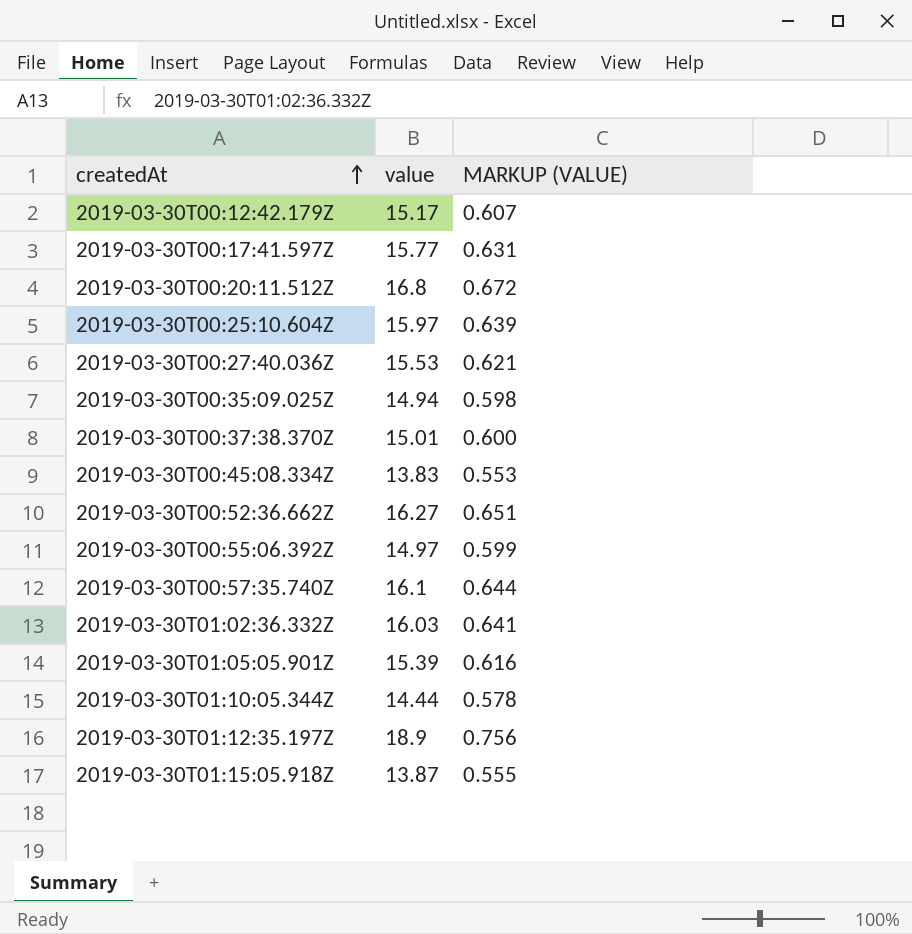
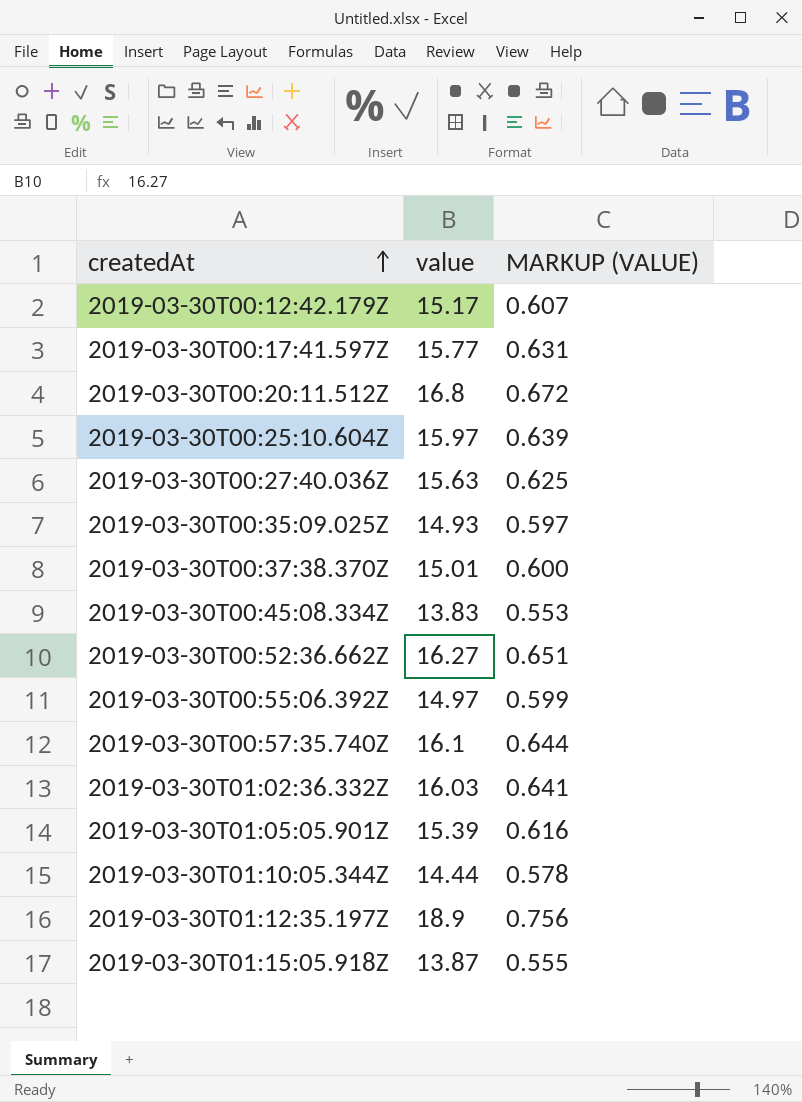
2019-03-30T00:27:40.036Z | value: 15.53 -> 15.63
2019-03-30T00:27:40.036Z | MARKUP (VALUE): 0.621 -> 0.625
2019-03-30T00:35:09.025Z | value: 14.94 -> 14.93
2019-03-30T00:35:09.025Z | MARKUP (VALUE): 0.598 -> 0.597

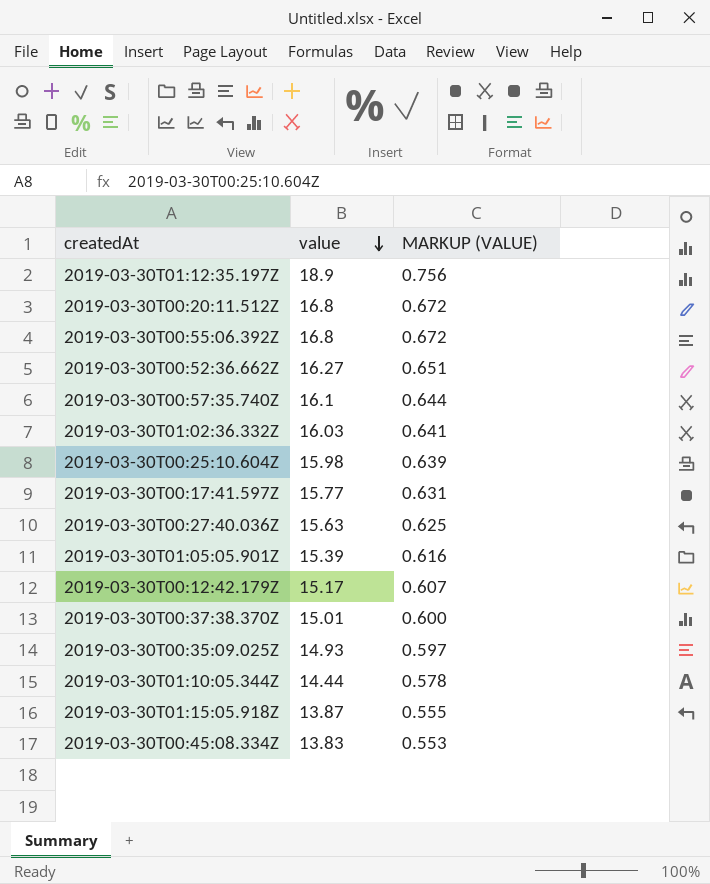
row order: createdAt ascending -> value descending
2019-03-30T00:55:06.392Z | value: 14.97 -> 16.8
2019-03-30T00:55:06.392Z | MARKUP (VALUE): 0.599 -> 0.672
2019-03-30T00:25:10.604Z | value: 15.97 -> 15.98

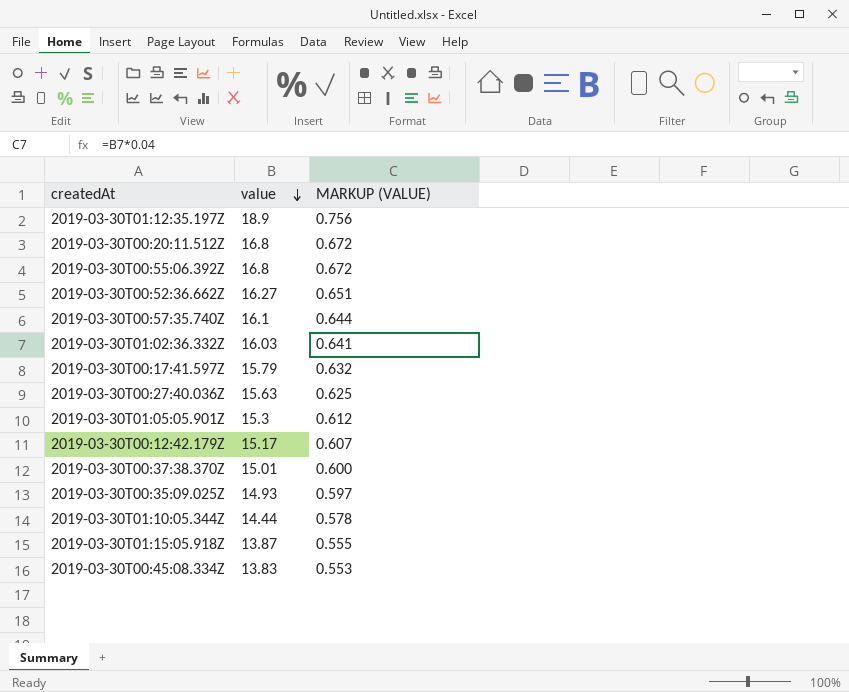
row 2019-03-30T00:25:10.604Z: 15.98 | 0.639 -> none
2019-03-30T00:17:41.597Z | value: 15.77 -> 15.79
2019-03-30T00:17:41.597Z | MARKUP (VALUE): 0.631 -> 0.632
2019-03-30T01:05:05.901Z | value: 15.39 -> 15.3
2019-03-30T01:05:05.901Z | MARKUP (VALUE): 0.616 -> 0.612

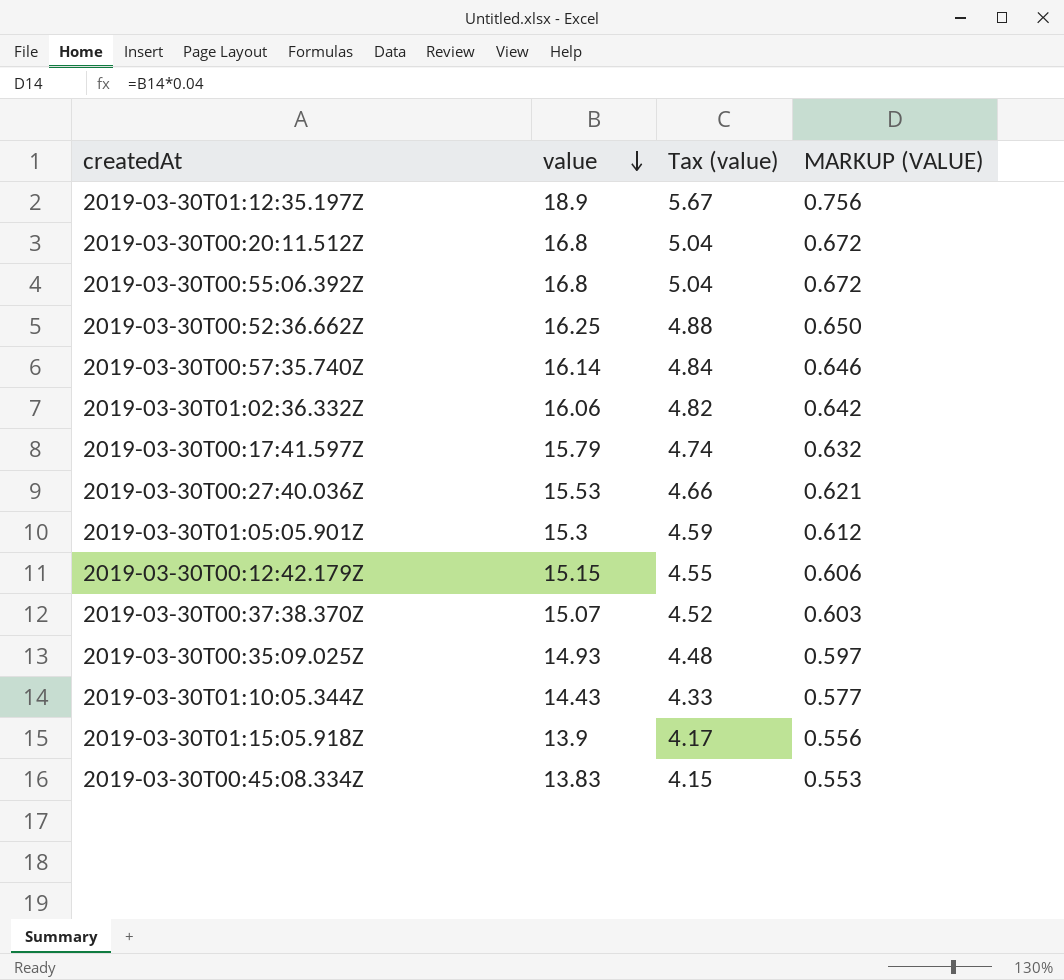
column Tax (value) | formula: none -> [value] * 0.3
2019-03-30T00:52:36.662Z | value: 16.27 -> 16.25
2019-03-30T00:52:36.662Z | MARKUP (VALUE): 0.651 -> 0.650
2019-03-30T00:57:35.740Z | value: 16.1 -> 16.14
2019-03-30T00:57:35.740Z | MARKUP (VALUE): 0.644 -> 0.646
2019-03-30T01:02:36.332Z | value: 16.03 -> 16.06
2019-03-30T01:02:36.332Z | MARKUP (VALUE): 0.641 -> 0.642
2019-03-30T00:27:40.036Z | value: 15.63 -> 15.53
2019-03-30T00:27:40.036Z | MARKUP (VALUE): 0.625 -> 0.621
2019-03-30T00:12:42.179Z | value: 15.17 -> 15.15
2019-03-30T00:12:42.179Z | MARKUP (VALUE): 0.607 -> 0.606
2019-03-30T00:37:38.370Z | value: 15.01 -> 15.07
2019-03-30T00:37:38.370Z | MARKUP (VALUE): 0.600 -> 0.603
2019-03-30T01:10:05.344Z | value: 14.44 -> 14.43
2019-03-30T01:10:05.344Z | MARKUP (VALUE): 0.578 -> 0.577
2019-03-30T01:15:05.918Z | value: 13.87 -> 13.9
2019-03-30T01:15:05.918Z | MARKUP (VALUE): 0.555 -> 0.556

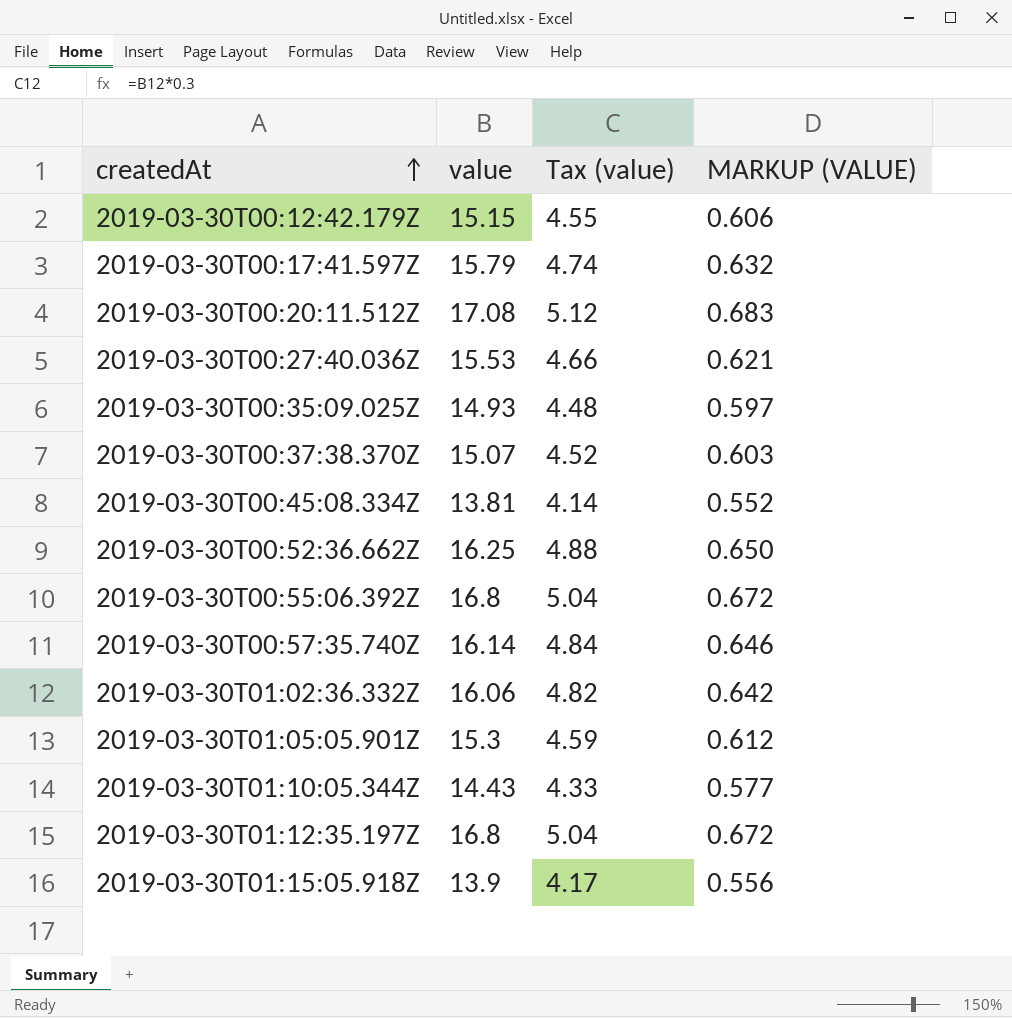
row order: value descending -> createdAt ascending
2019-03-30T00:20:11.512Z | value: 16.8 -> 17.08
2019-03-30T00:20:11.512Z | Tax (value): 5.04 -> 5.12
2019-03-30T00:20:11.512Z | MARKUP (VALUE): 0.672 -> 0.683
2019-03-30T00:45:08.334Z | value: 13.83 -> 13.81
2019-03-30T00:45:08.334Z | Tax (value): 4.15 -> 4.14
2019-03-30T00:45:08.334Z | MARKUP (VALUE): 0.553 -> 0.552
2019-03-30T01:12:35.197Z | value: 18.9 -> 16.8
2019-03-30T01:12:35.197Z | Tax (value): 5.67 -> 5.04
2019-03-30T01:12:35.197Z | MARKUP (VALUE): 0.756 -> 0.672

